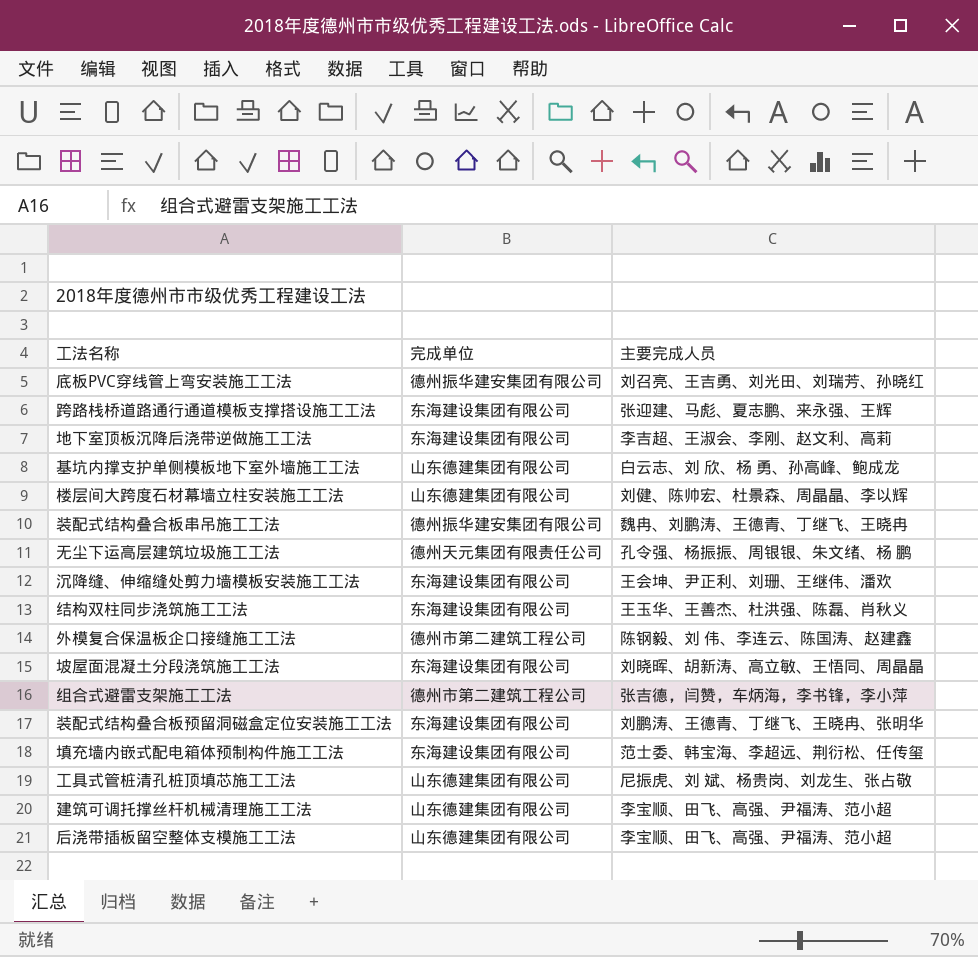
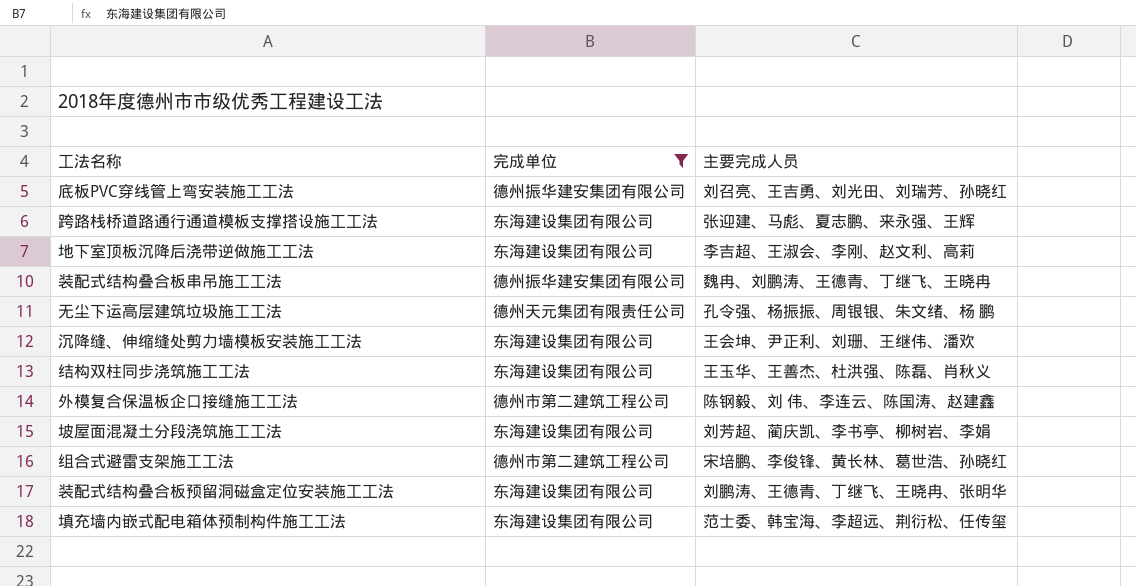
filter: none -> 完成单位 != 山东德建集团有限公司
坡屋面混凝土分段浇筑施工工法 | 主要完成人员: 刘晓晖、胡新涛、高立敏、王悟同、周晶晶 -> 刘芳超、蔺庆凯、李书亭、柳树岩、李娟
组合式避雷支架施工工法 | 主要完成人员: 张吉德，闫赞，车炳海，李书锋，李小萍 -> 宋培鹏、李俊锋、黄长林、葛世浩、孙晓红

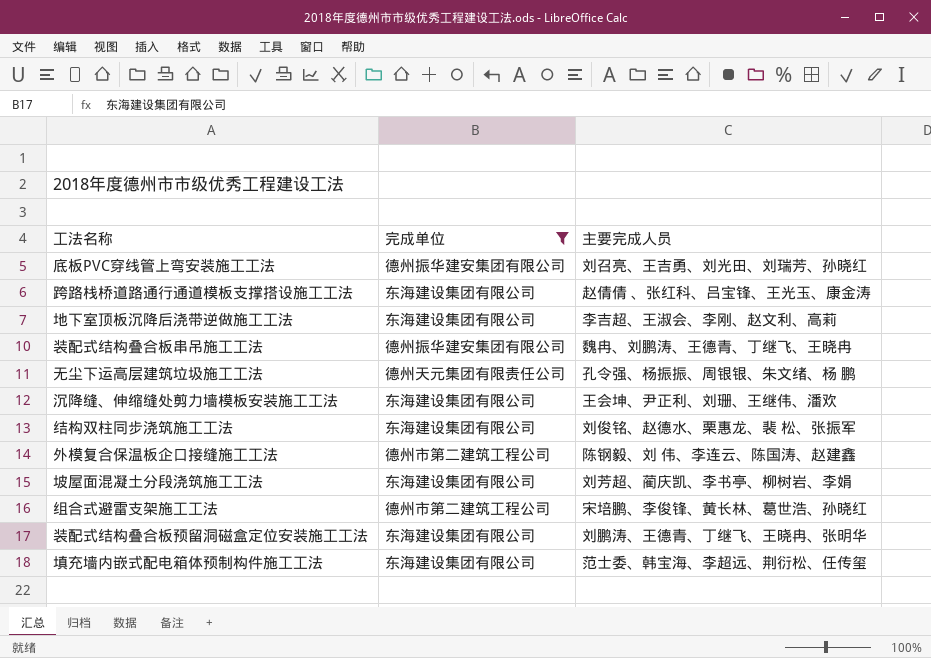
跨路栈桥道路通行通道模板支撑搭设施工工法 | 主要完成人员: 张迎建、马彪、夏志鹏、来永强、王辉 -> 赵倩倩 、张红科、吕宝锋、王光玉、康金涛
结构双柱同步浇筑施工工法 | 主要完成人员: 王玉华、王善杰、杜洪强、陈磊、肖秋义 -> 刘俊铭、赵德水、栗惠龙、裴 松、张振军

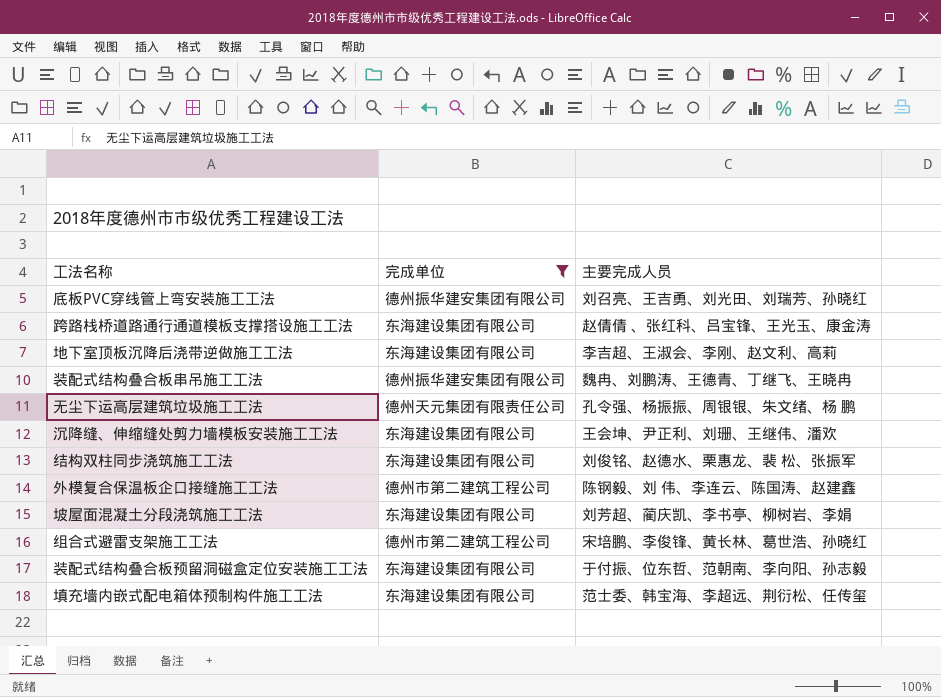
装配式结构叠合板预留洞磁盒定位安装施工工法 | 主要完成人员: 刘鹏涛、王德青、丁继飞、王晓冉、张明华 -> 于付振、位东哲、范朝南、李向阳、孙志毅

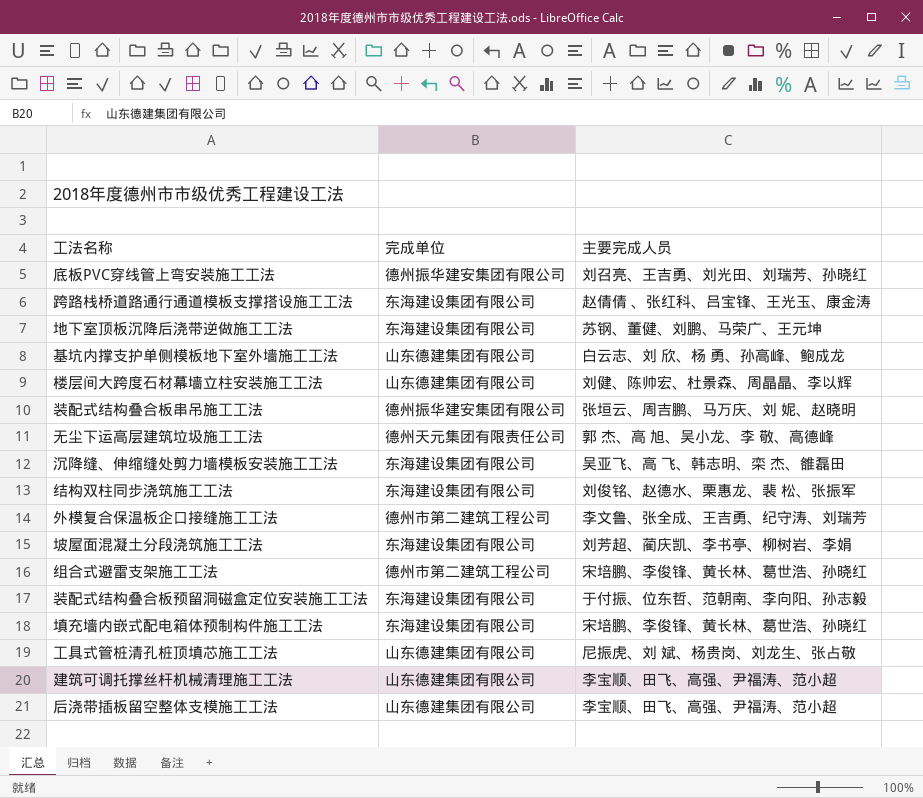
filter: 完成单位 != 山东德建集团有限公司 -> none
地下室顶板沉降后浇带逆做施工工法 | 主要完成人员: 李吉超、王淑会、李刚、赵文利、高莉 -> 苏钢、董健、刘鹏、马荣广、王元坤
装配式结构叠合板串吊施工工法 | 主要完成人员: 魏冉、刘鹏涛、王德青、丁继飞、王晓冉 -> 张垣云、周吉鹏、马万庆、刘 妮、赵晓明
无尘下运高层建筑垃圾施工工法 | 主要完成人员: 孔令强、杨振振、周银银、朱文绪、杨 鹏 -> 郭 杰、高 旭、吴小龙、李 敬、高德峰
沉降缝、伸缩缝处剪力墙模板安装施工工法 | 主要完成人员: 王会坤、尹正利、刘珊、王继伟、潘欢 -> 吴亚飞、高 飞、韩志明、栾 杰、雒磊田
外模复合保温板企口接缝施工工法 | 主要完成人员: 陈钢毅、刘 伟、李连云、陈国涛、赵建鑫 -> 李文鲁、张全成、王吉勇、纪守涛、刘瑞芳
填充墙内嵌式配电箱体预制构件施工工法 | 主要完成人员: 范士委、韩宝海、李超远、荆衍松、任传玺 -> 宋培鹏、李俊锋、黄长林、葛世浩、孙晓红

